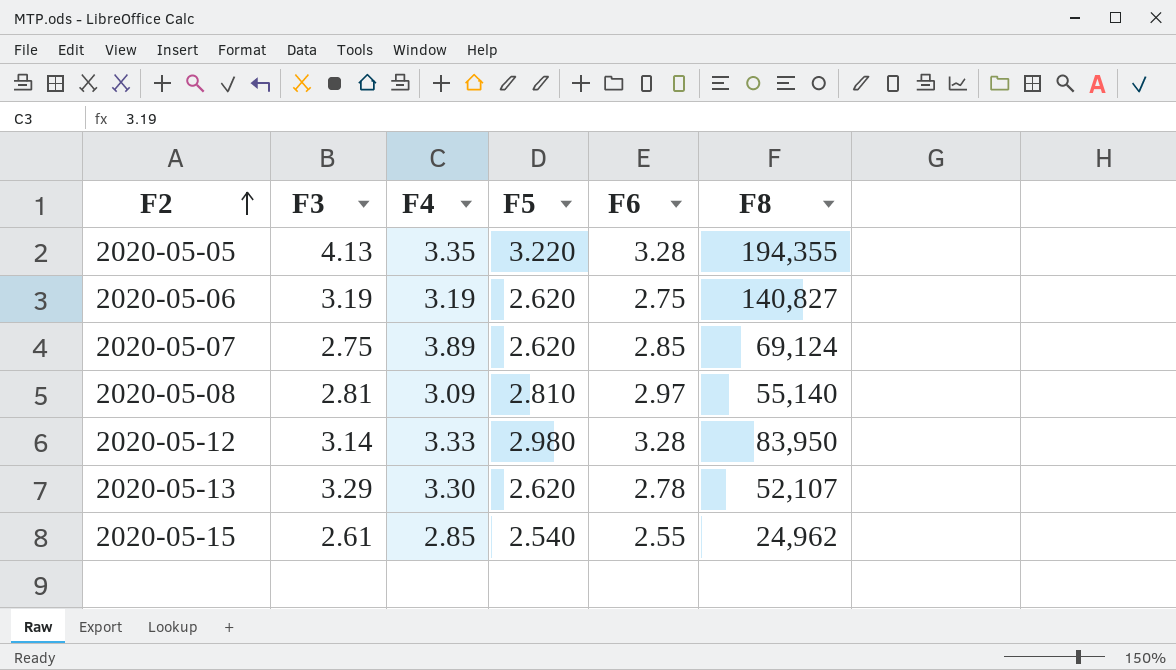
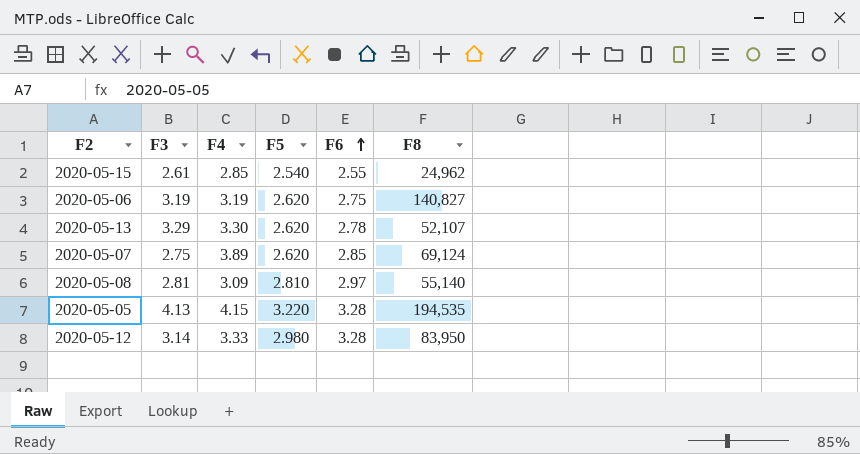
row order: F2 ascending -> F6 ascending
2020-05-05 | F4: 3.35 -> 4.15
2020-05-05 | F8: 194,355 -> 194,535

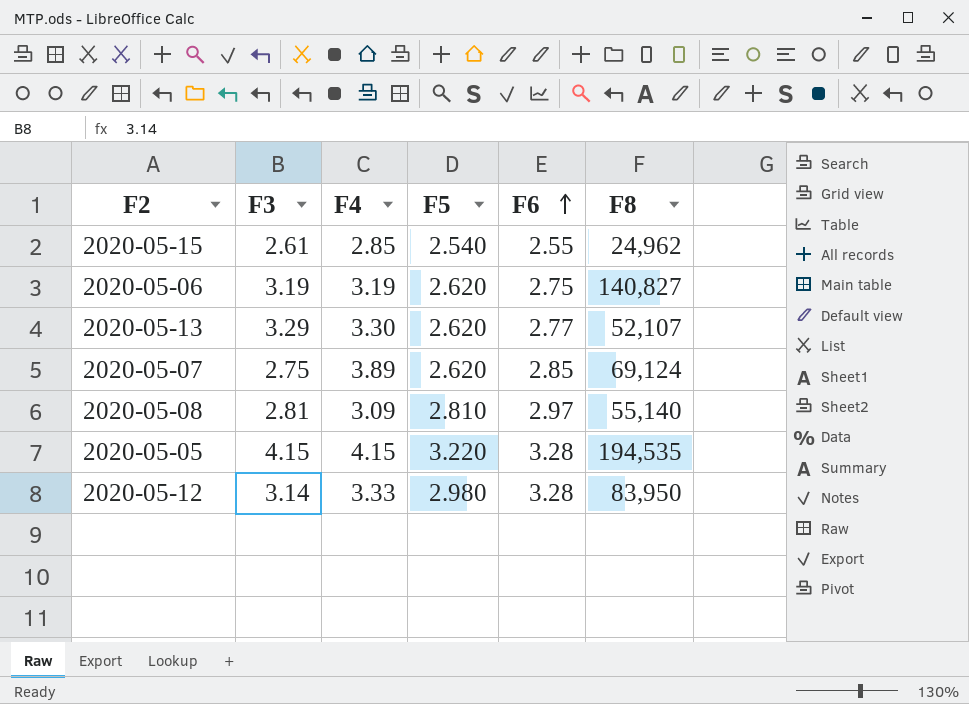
2020-05-13 | F6: 2.78 -> 2.77
2020-05-05 | F3: 4.13 -> 4.15

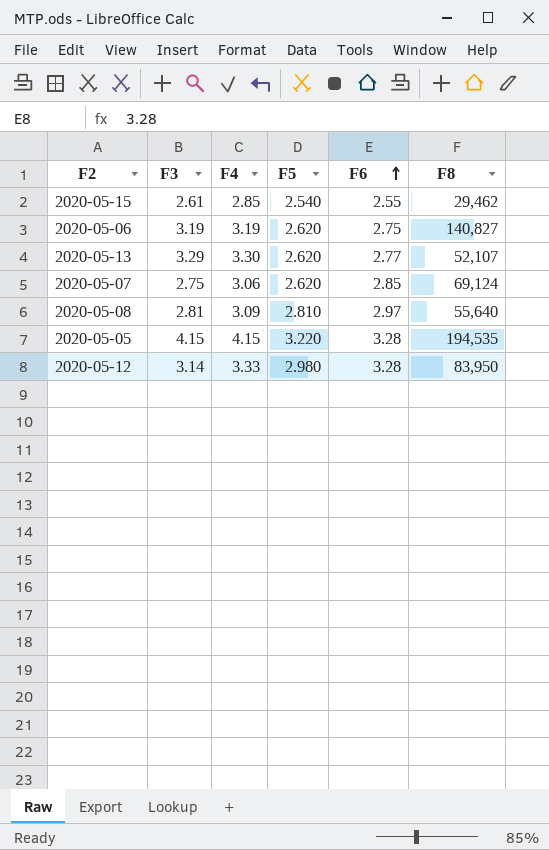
2020-05-15 | F8: 24,962 -> 29,462
2020-05-07 | F4: 3.89 -> 3.06
2020-05-08 | F8: 55,140 -> 55,640

